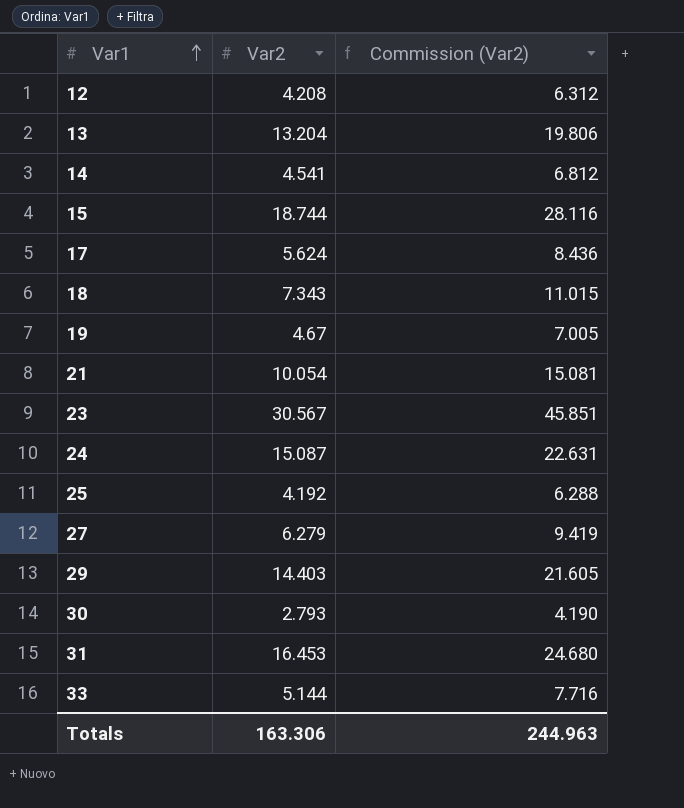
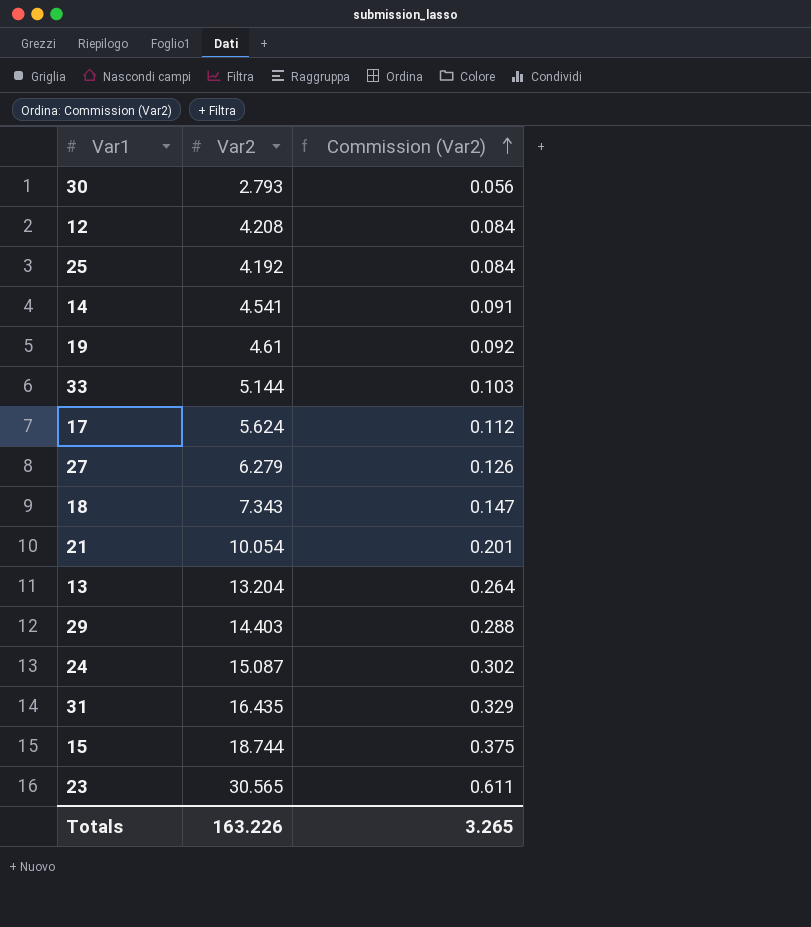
row order: Var1 ascending -> Commission (Var2) ascending
column Commission (Var2) | formula: [Var2] * 1.5 -> [Var2] * 0.02
19 | Var2: 4.67 -> 4.61
31 | Var2: 16.453 -> 16.435
23 | Var2: 30.567 -> 30.565
Totals | Var2: 163.306 -> 163.226
Totals | Commission (Var2): 244.963 -> 3.265

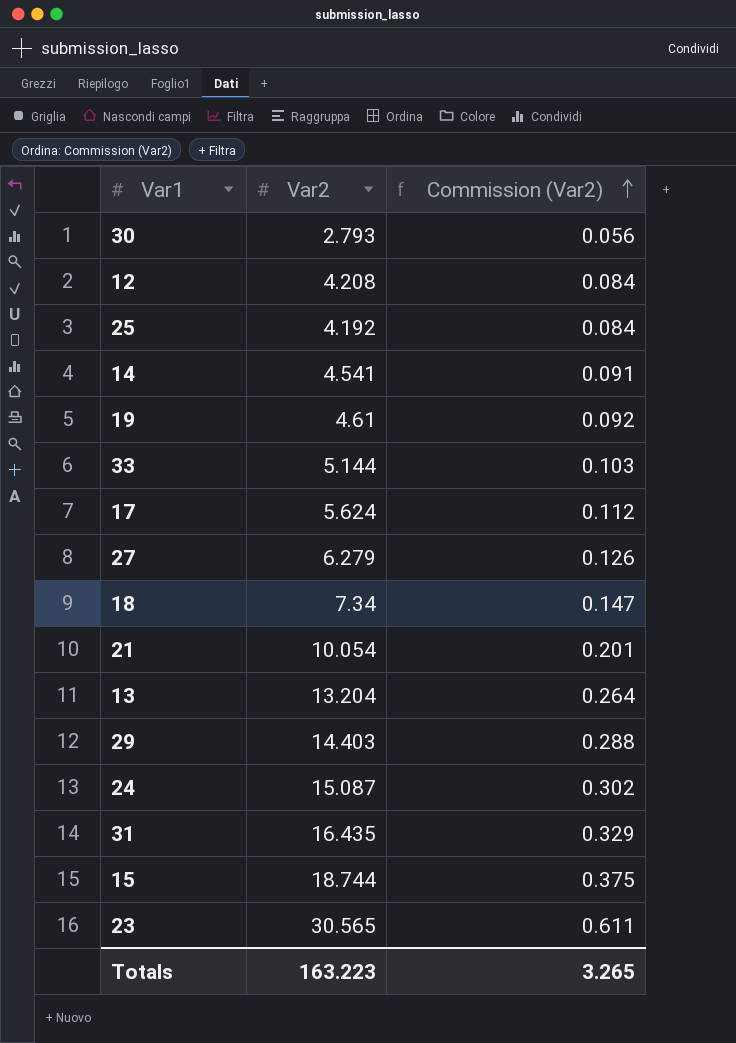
18 | Var2: 7.343 -> 7.34
Totals | Var2: 163.226 -> 163.223

